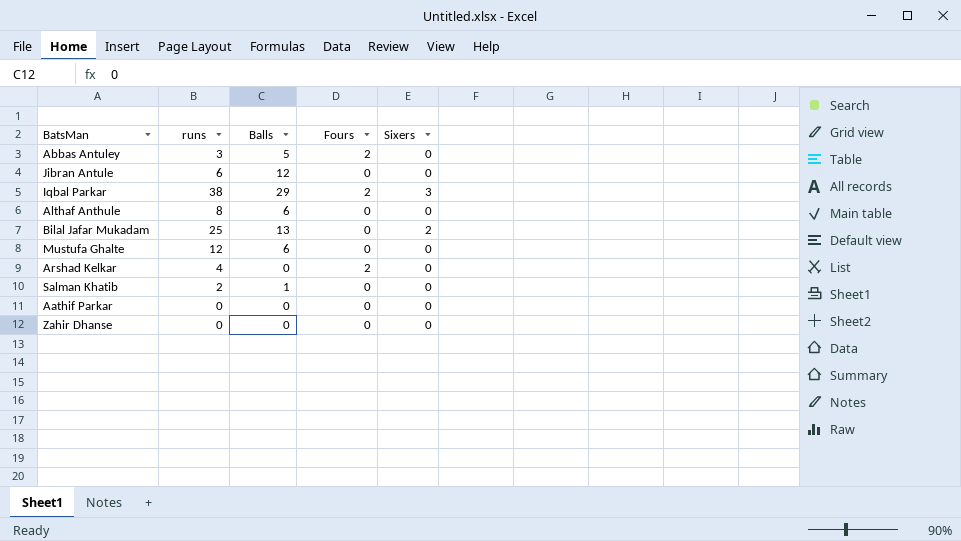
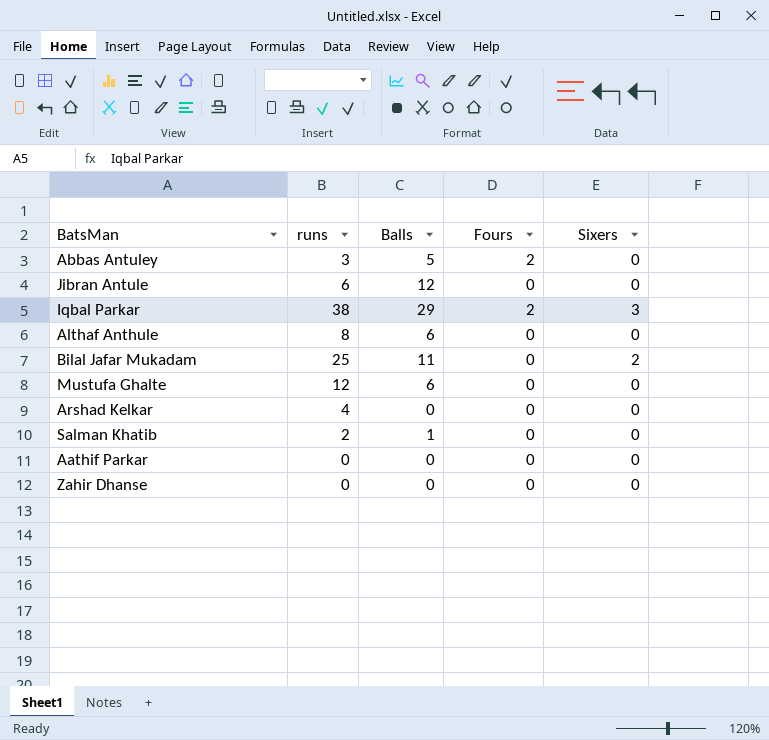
Bilal Jafar Mukadam | Balls: 13 -> 11
Arshad Kelkar | Fours: 2 -> 0

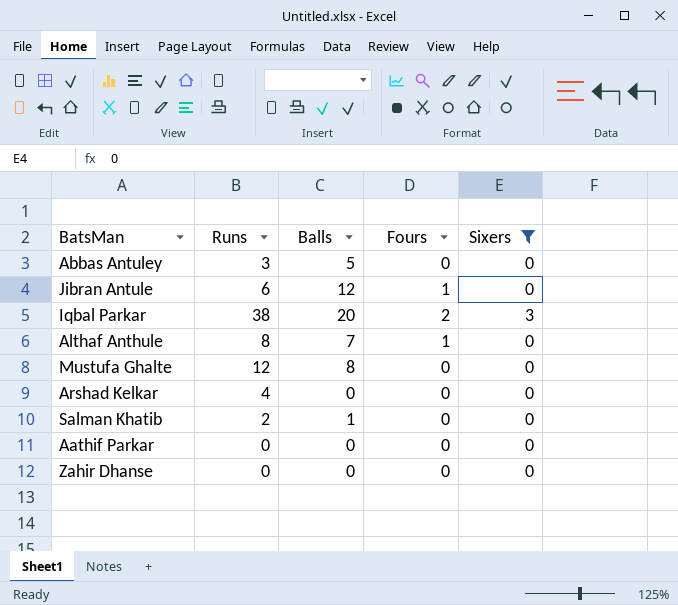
filter: none -> Sixers != 2
column name: runs -> Runs
Abbas Antuley | Fours: 2 -> 0
Jibran Antule | Fours: 0 -> 1
Iqbal Parkar | Balls: 29 -> 20
Althaf Anthule | Balls: 6 -> 7
Althaf Anthule | Fours: 0 -> 1
Mustufa Ghalte | Balls: 6 -> 8

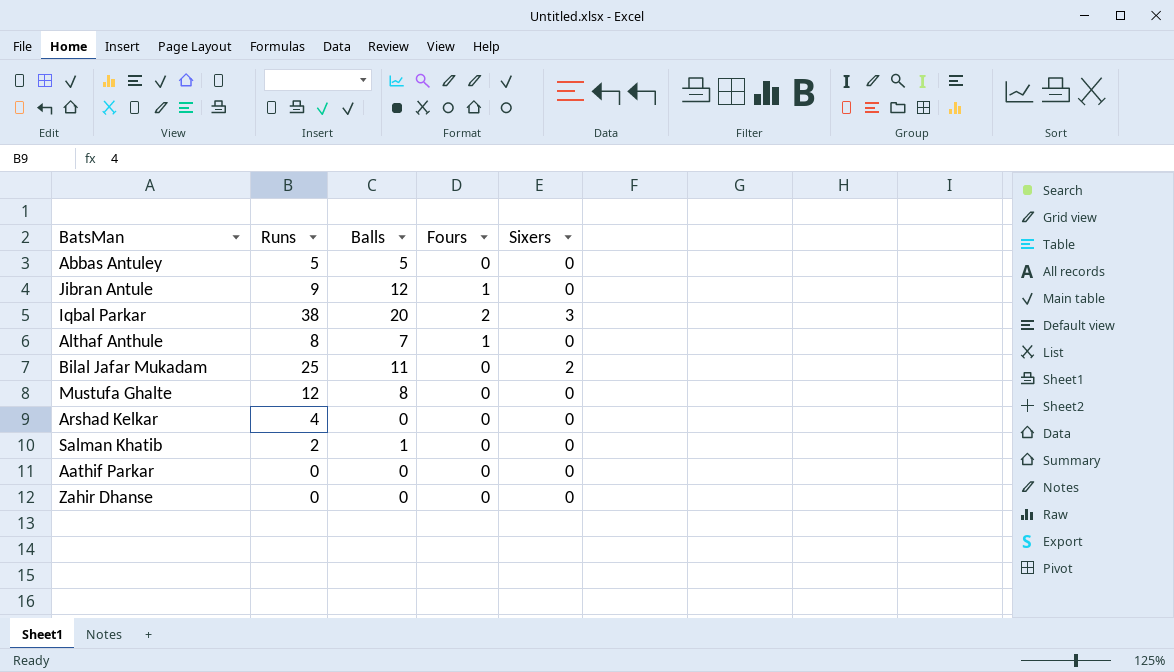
filter: Sixers != 2 -> none
Abbas Antuley | Runs: 3 -> 5
Jibran Antule | Runs: 6 -> 9

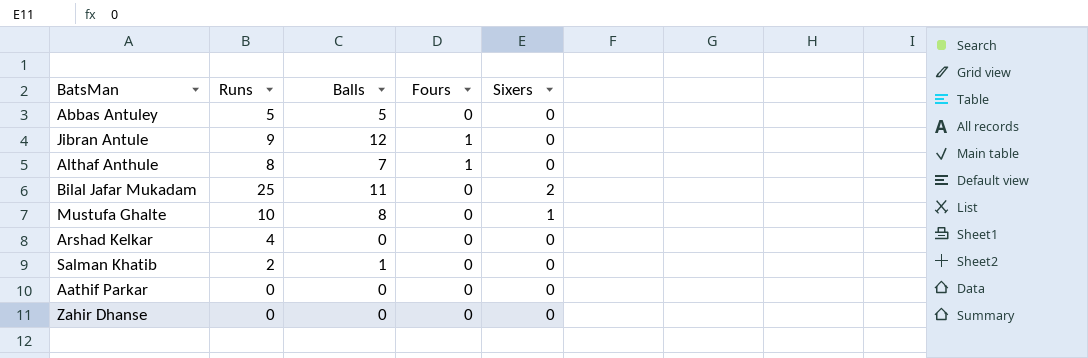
row Iqbal Parkar: 38 | 20 | 2 | 3 -> none
Mustufa Ghalte | Runs: 12 -> 10
Mustufa Ghalte | Sixers: 0 -> 1

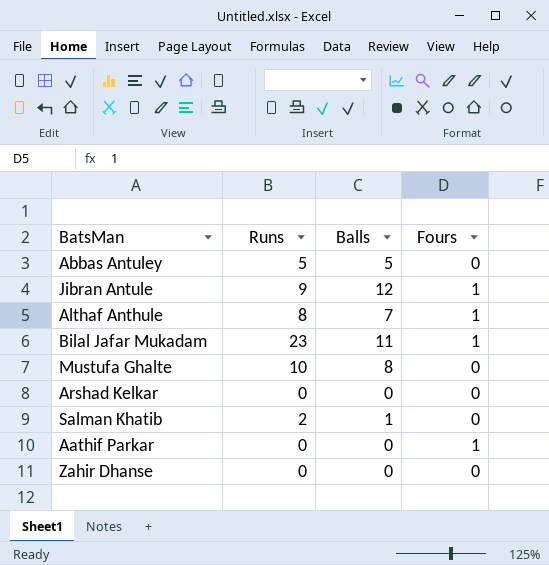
column Sixers | position: 5 -> none
Bilal Jafar Mukadam | Runs: 25 -> 23
Bilal Jafar Mukadam | Fours: 0 -> 1
Arshad Kelkar | Runs: 4 -> 0
Aathif Parkar | Fours: 0 -> 1

